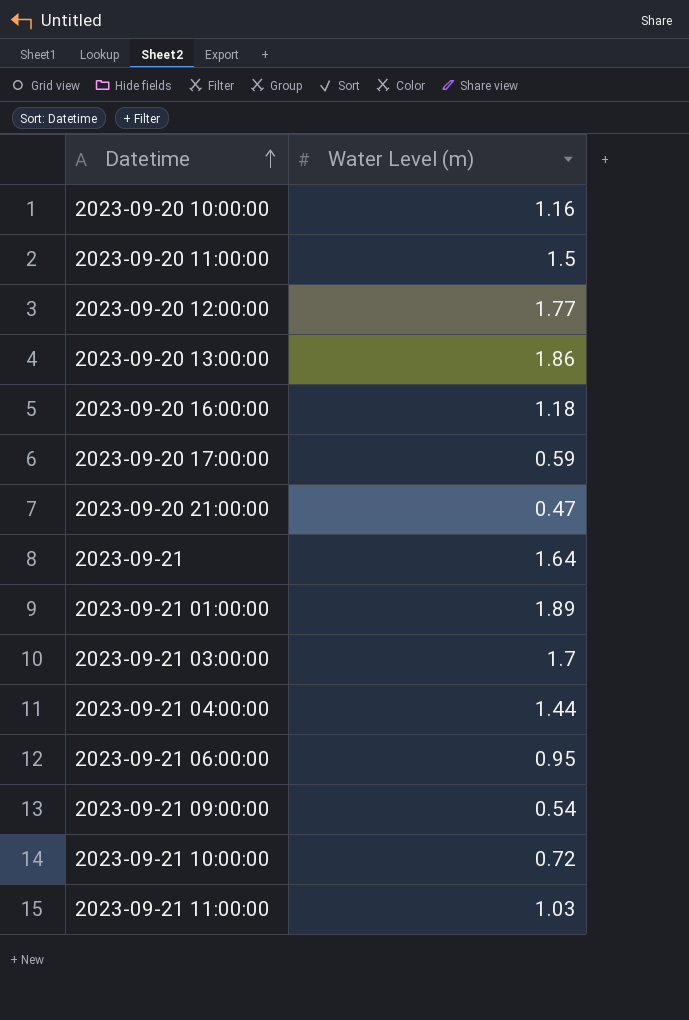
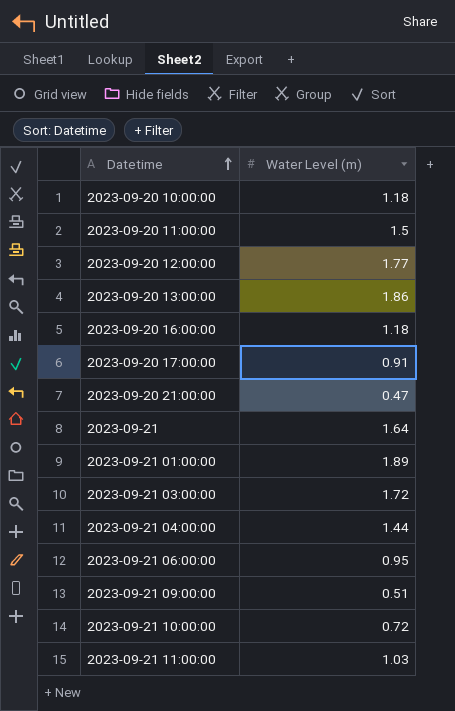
2023-09-20 10:00:00 | Water Level (m): 1.16 -> 1.18
2023-09-20 17:00:00 | Water Level (m): 0.59 -> 0.91
2023-09-21 03:00:00 | Water Level (m): 1.7 -> 1.72
2023-09-21 09:00:00 | Water Level (m): 0.54 -> 0.51

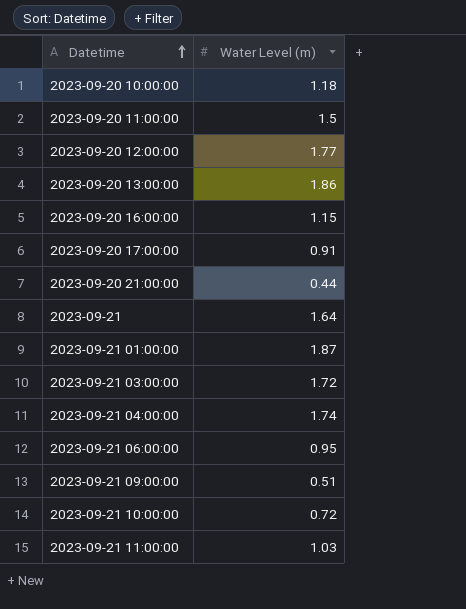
2023-09-20 16:00:00 | Water Level (m): 1.18 -> 1.15
2023-09-20 21:00:00 | Water Level (m): 0.47 -> 0.44
2023-09-21 01:00:00 | Water Level (m): 1.89 -> 1.87
2023-09-21 04:00:00 | Water Level (m): 1.44 -> 1.74

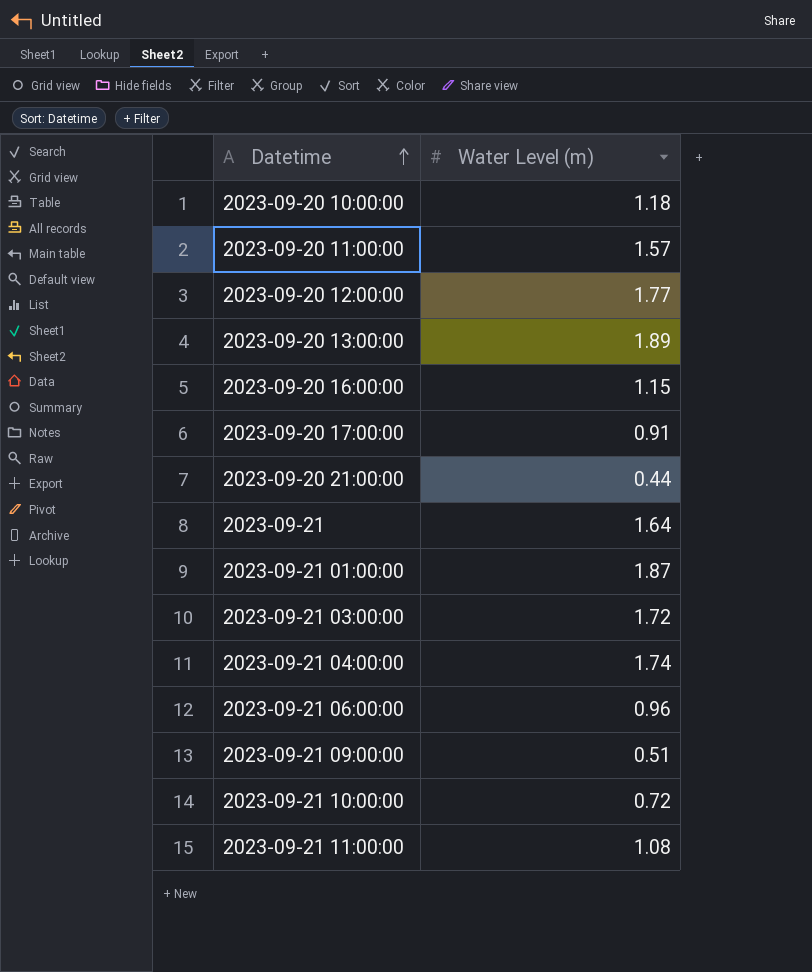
2023-09-20 11:00:00 | Water Level (m): 1.5 -> 1.57
2023-09-20 13:00:00 | Water Level (m): 1.86 -> 1.89
2023-09-21 06:00:00 | Water Level (m): 0.95 -> 0.96
2023-09-21 11:00:00 | Water Level (m): 1.03 -> 1.08

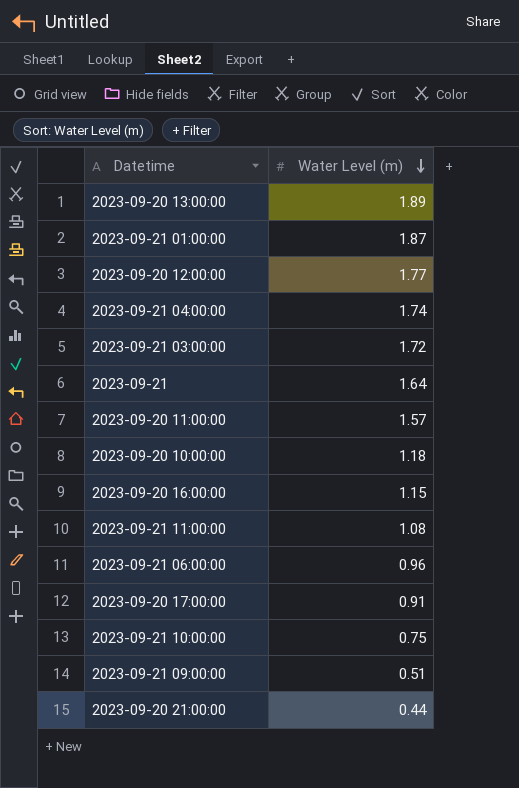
row order: Datetime ascending -> Water Level (m) descending
2023-09-21 10:00:00 | Water Level (m): 0.72 -> 0.75

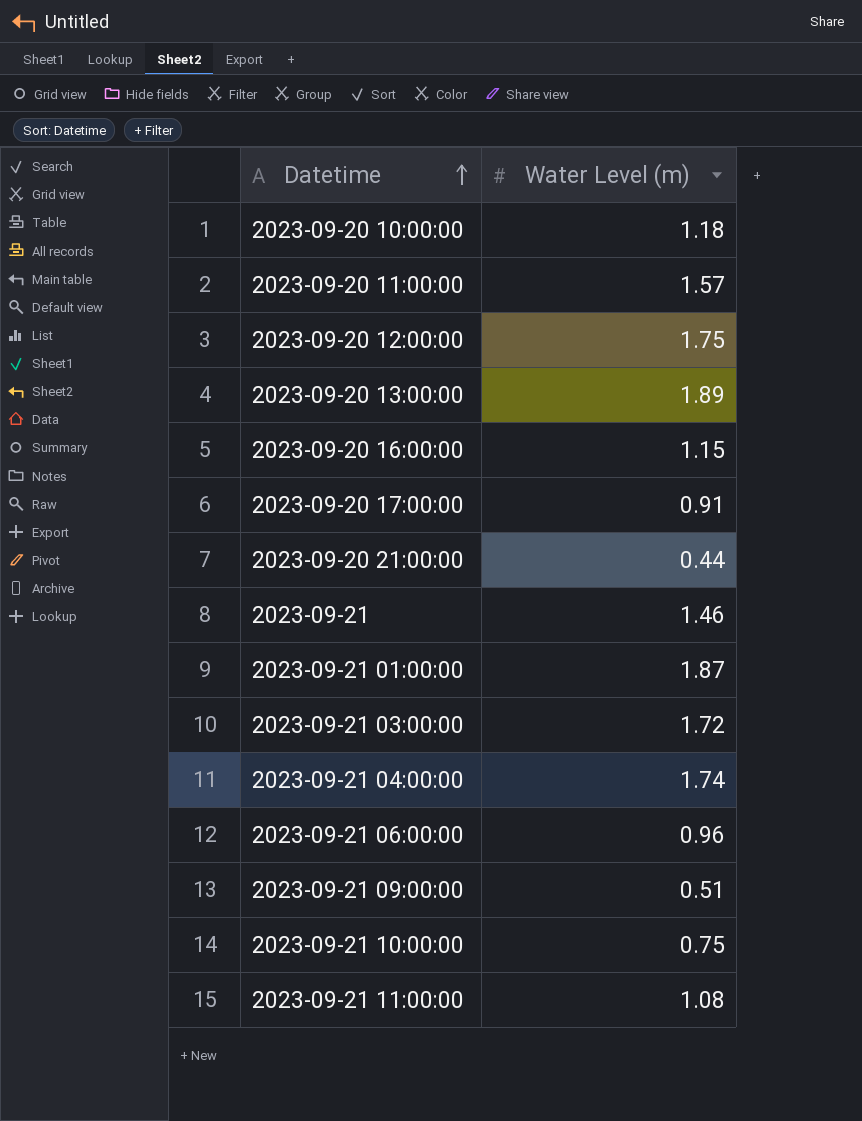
row order: Water Level (m) descending -> Datetime ascending
2023-09-20 12:00:00 | Water Level (m): 1.77 -> 1.75
2023-09-21 | Water Level (m): 1.64 -> 1.46

